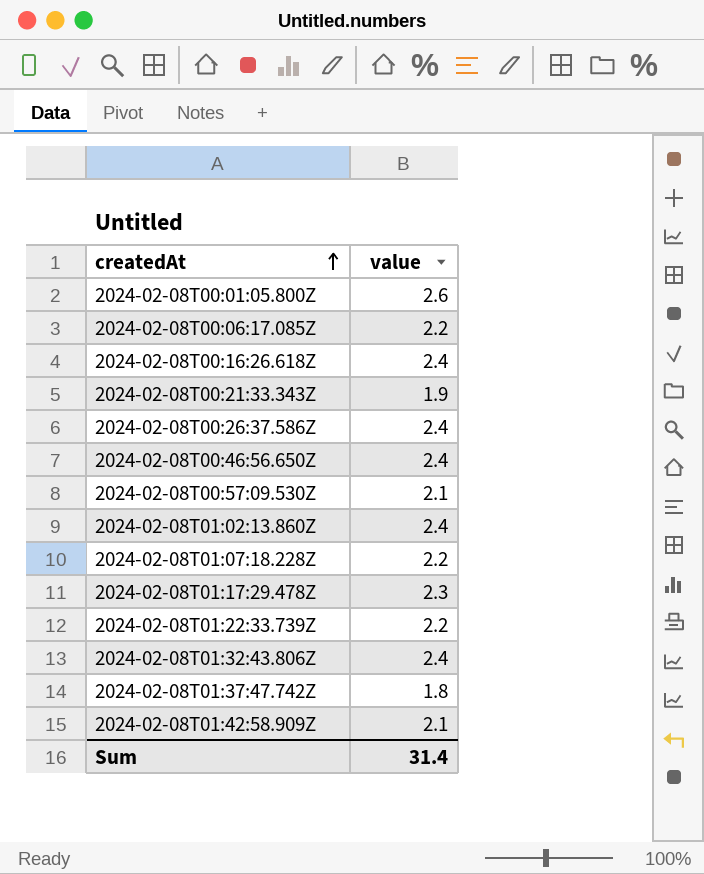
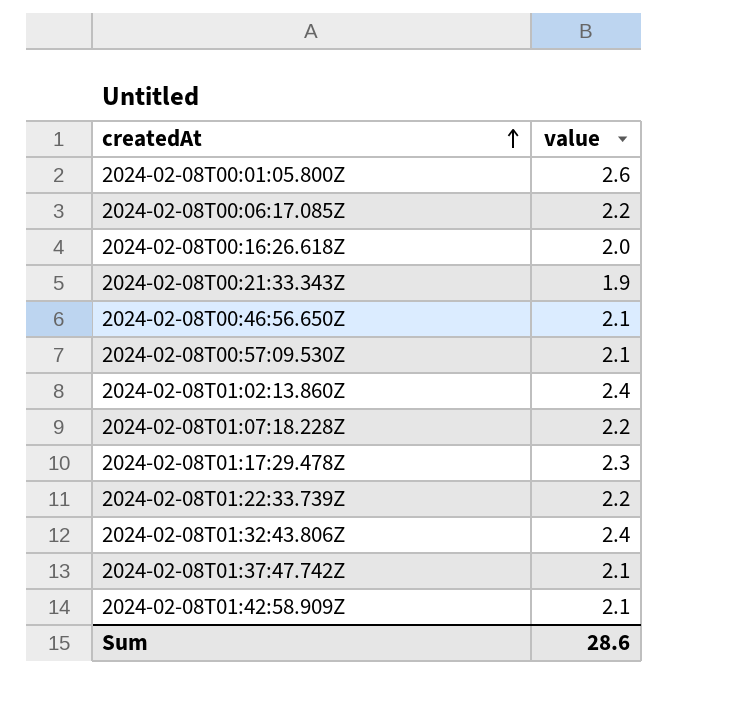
row 2024-02-08T00:26:37.586Z: 2.4 -> none
2024-02-08T00:16:26.618Z | value: 2.4 -> 2.0
2024-02-08T00:46:56.650Z | value: 2.4 -> 2.1
2024-02-08T01:37:47.742Z | value: 1.8 -> 2.1
Sum | value: 31.4 -> 28.6

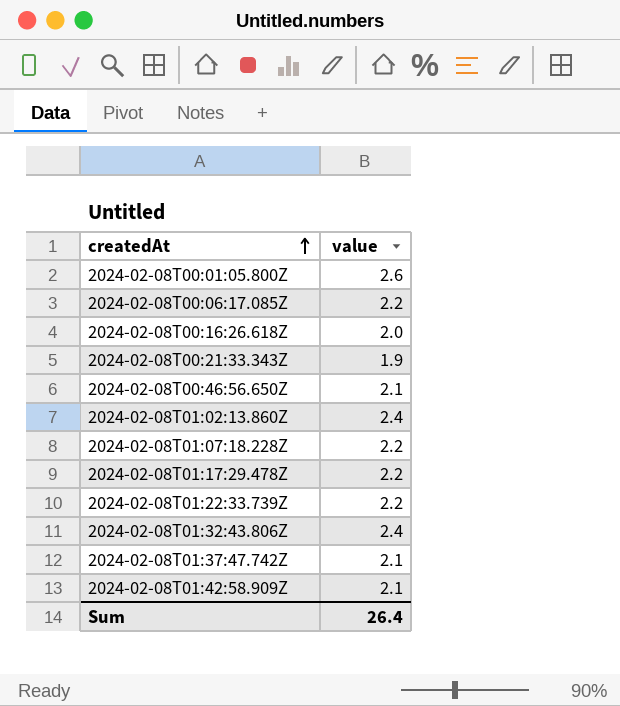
row 2024-02-08T00:57:09.530Z: 2.1 -> none
2024-02-08T01:17:29.478Z | value: 2.3 -> 2.2
Sum | value: 28.6 -> 26.4

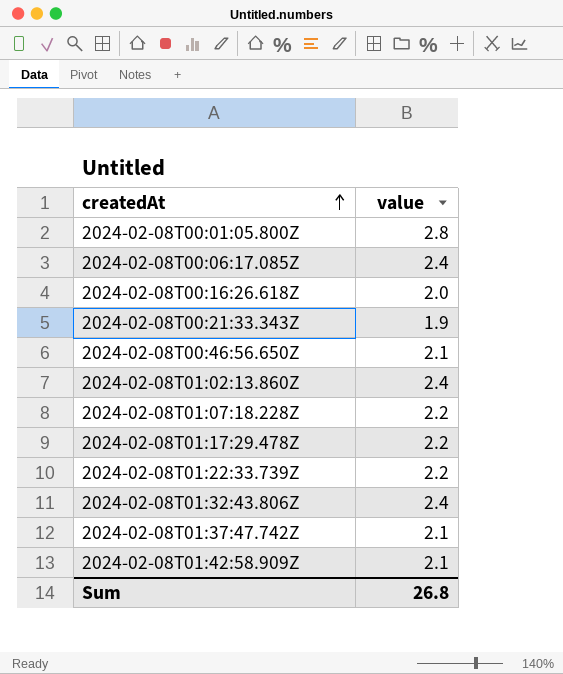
2024-02-08T00:01:05.800Z | value: 2.6 -> 2.8
2024-02-08T00:06:17.085Z | value: 2.2 -> 2.4
Sum | value: 26.4 -> 26.8

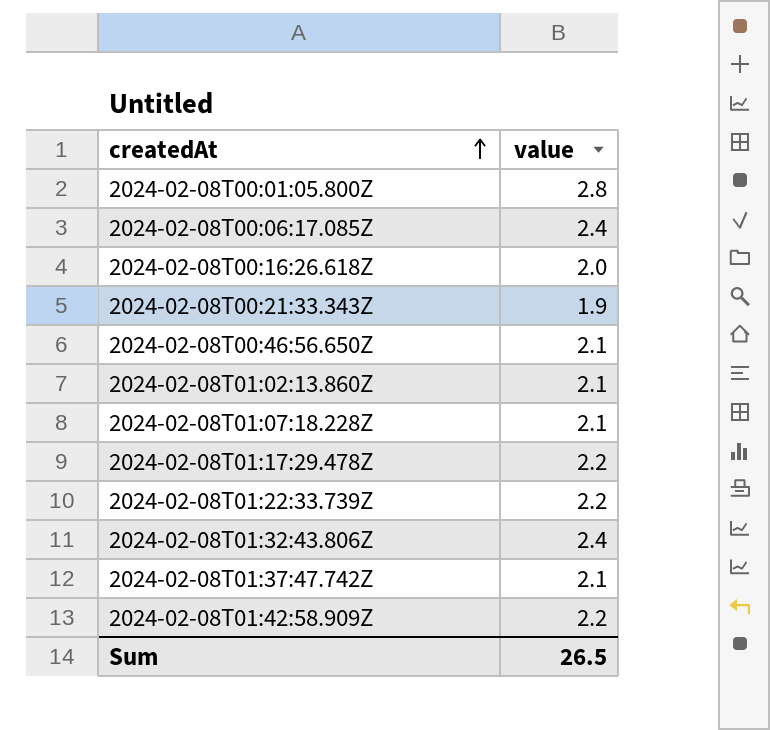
2024-02-08T01:02:13.860Z | value: 2.4 -> 2.1
2024-02-08T01:07:18.228Z | value: 2.2 -> 2.1
2024-02-08T01:42:58.909Z | value: 2.1 -> 2.2
Sum | value: 26.8 -> 26.5

